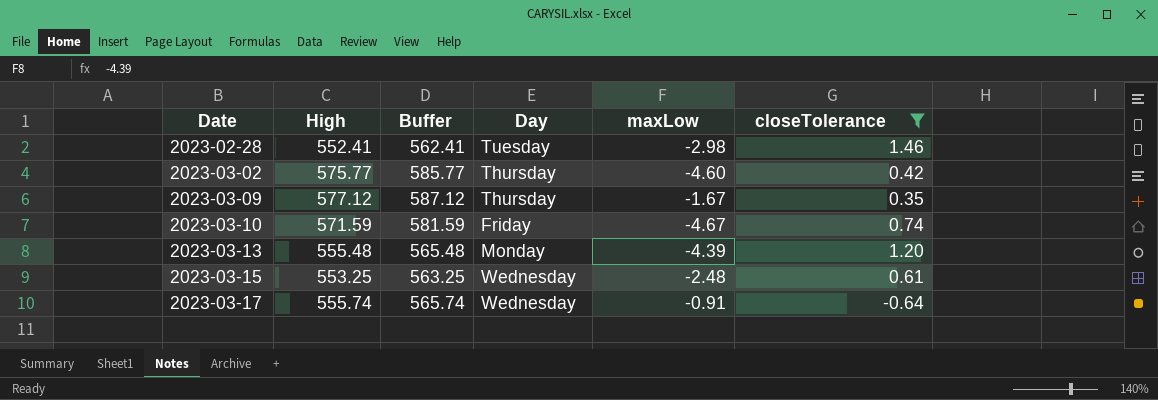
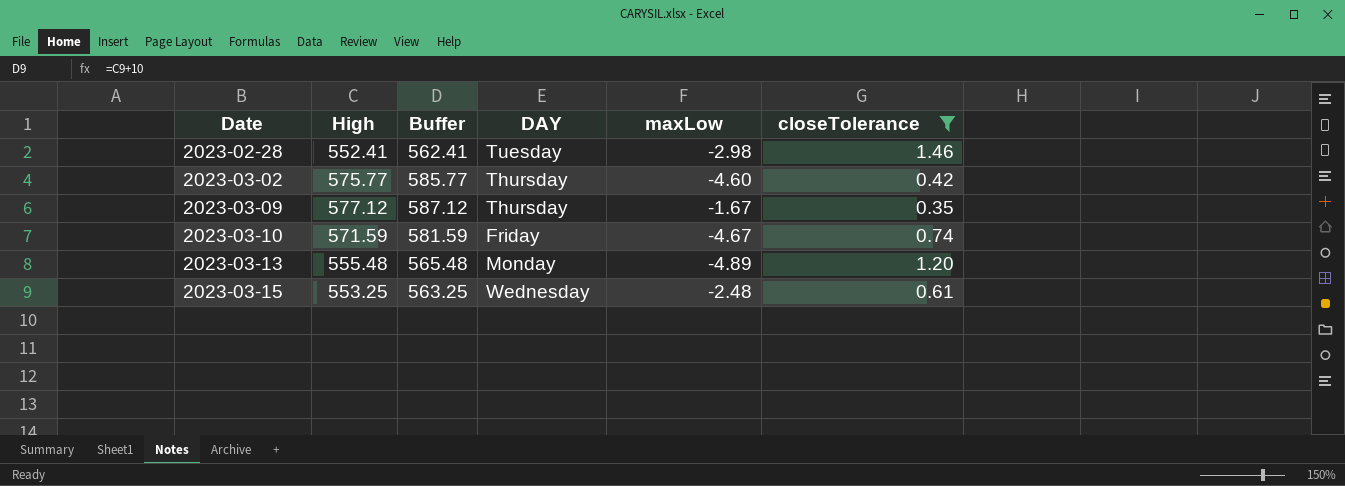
column name: Day -> DAY
row 2023-03-17: 555.74 | 565.74 | Wednesday | -0.91 | -0.64 -> none
2023-03-13 | maxLow: -4.39 -> -4.89

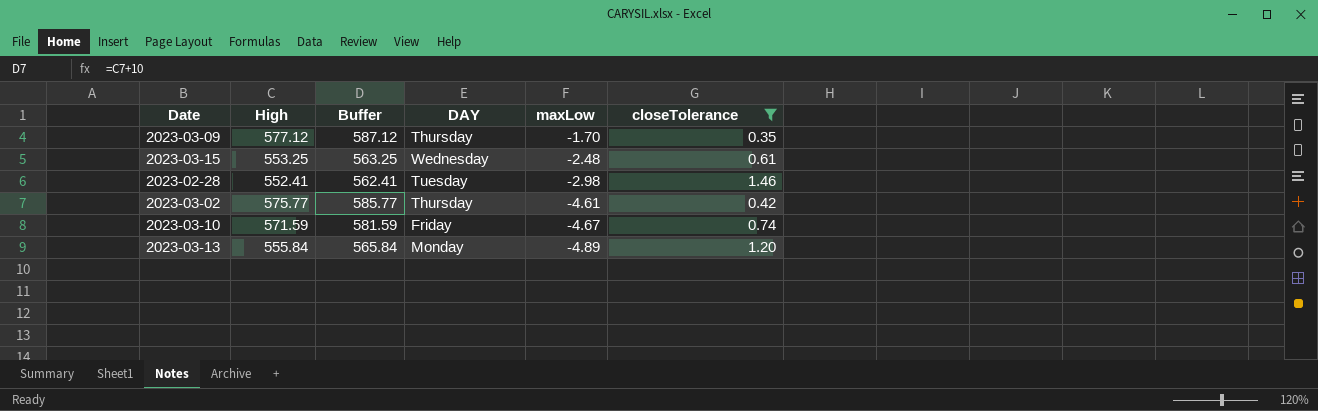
row order: Date ascending -> maxLow descending
2023-03-09 | maxLow: -1.67 -> -1.70
2023-03-02 | maxLow: -4.60 -> -4.61
2023-03-13 | High: 555.48 -> 555.84
2023-03-13 | Buffer: 565.48 -> 565.84

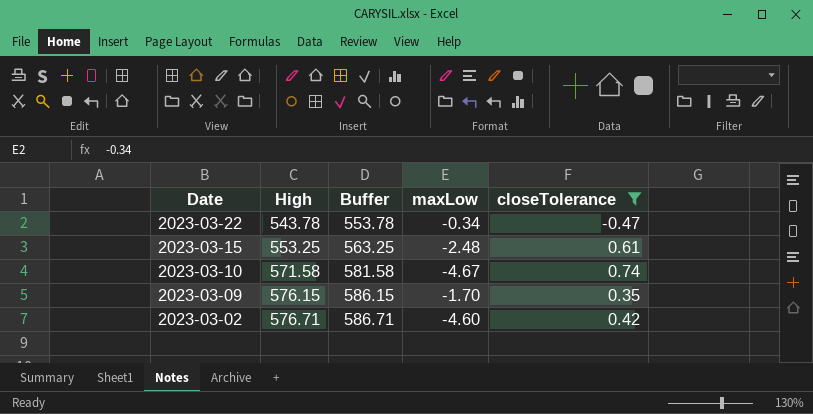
row order: maxLow descending -> Date descending
column DAY | position: 4 -> none
row 2023-02-28: 552.41 | 562.41 | Tuesday | -2.98 | 1.46 -> none
row 2023-03-13: 555.84 | 565.84 | Monday | -4.89 | 1.20 -> none
row 2023-03-22: none -> 543.78 | 553.78 | -0.34 | -0.47
2023-03-10 | High: 571.59 -> 571.58
2023-03-10 | Buffer: 581.59 -> 581.58
2023-03-09 | High: 577.12 -> 576.15
2023-03-09 | Buffer: 587.12 -> 586.15
2023-03-02 | High: 575.77 -> 576.71
2023-03-02 | Buffer: 585.77 -> 586.71
2023-03-02 | maxLow: -4.61 -> -4.60

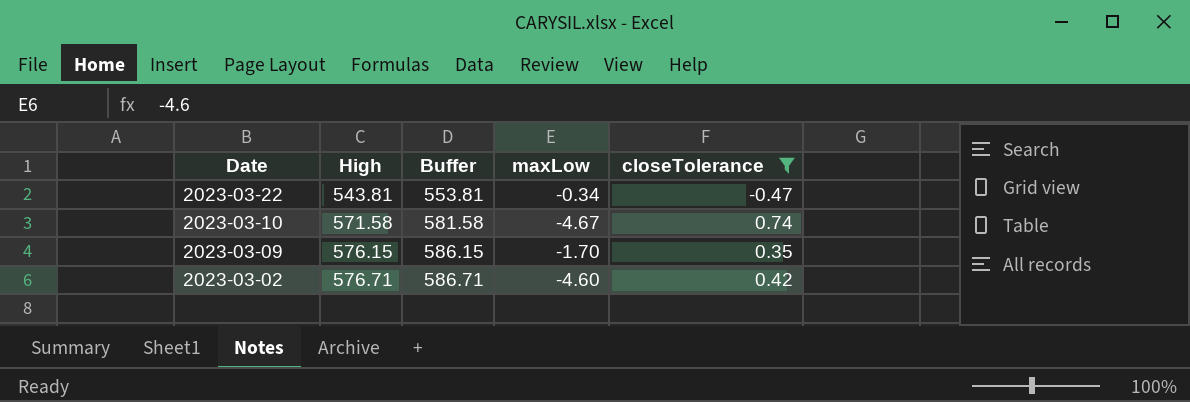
row 2023-03-15: 553.25 | 563.25 | -2.48 | 0.61 -> none
2023-03-22 | High: 543.78 -> 543.81
2023-03-22 | Buffer: 553.78 -> 553.81

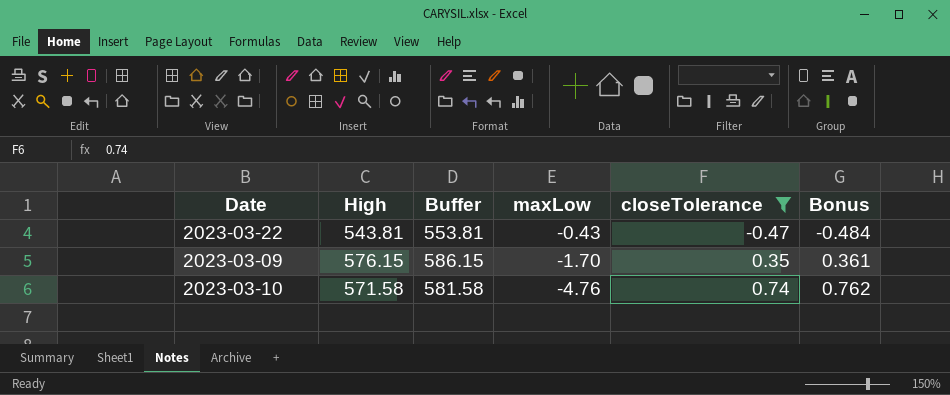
row order: Date descending -> maxLow descending
column Bonus | formula: none -> [closeTolerance] * 1.03
row 2023-03-02: 576.71 | 586.71 | -4.60 | 0.42 -> none
2023-03-22 | maxLow: -0.34 -> -0.43
2023-03-10 | maxLow: -4.67 -> -4.76

